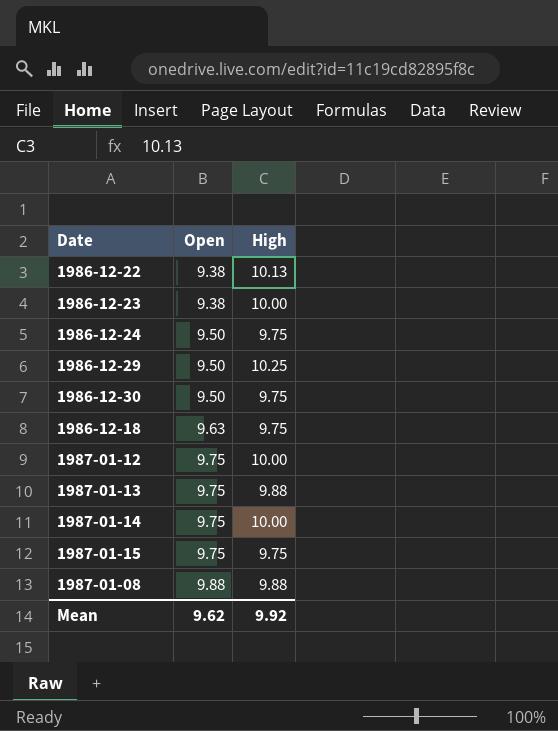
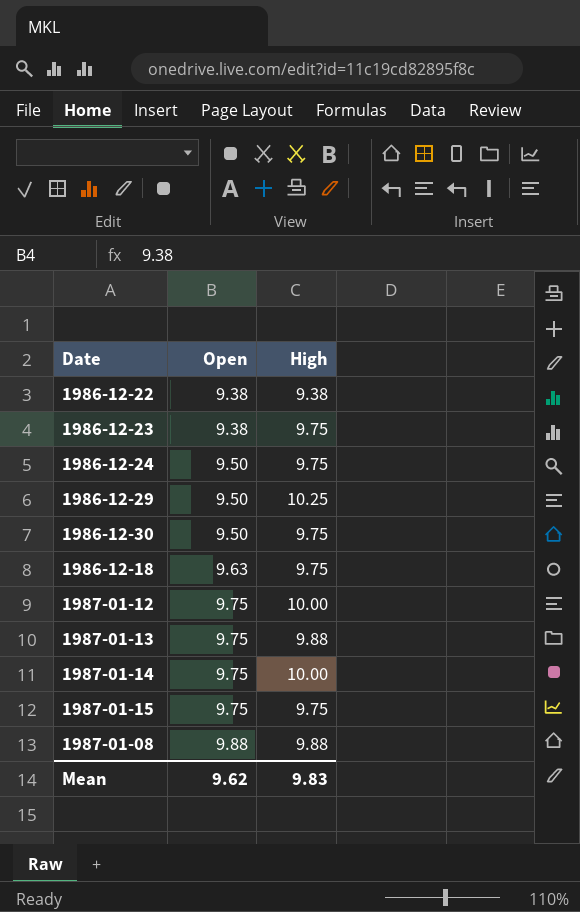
1986-12-22 | High: 10.13 -> 9.38
1986-12-23 | High: 10.00 -> 9.75
Mean | High: 9.92 -> 9.83

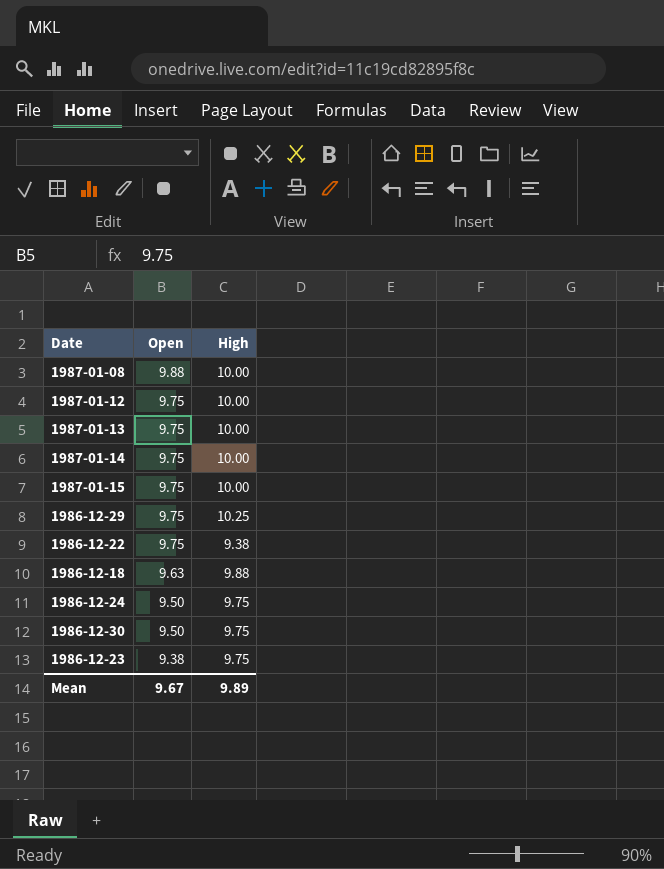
row order: Open ascending -> Open descending
1987-01-08 | High: 9.88 -> 10.00
1987-01-13 | High: 9.88 -> 10.00
1987-01-15 | High: 9.75 -> 10.00
1986-12-29 | Open: 9.50 -> 9.75
1986-12-22 | Open: 9.38 -> 9.75
1986-12-18 | High: 9.75 -> 9.88
Mean | Open: 9.62 -> 9.67
Mean | High: 9.83 -> 9.89

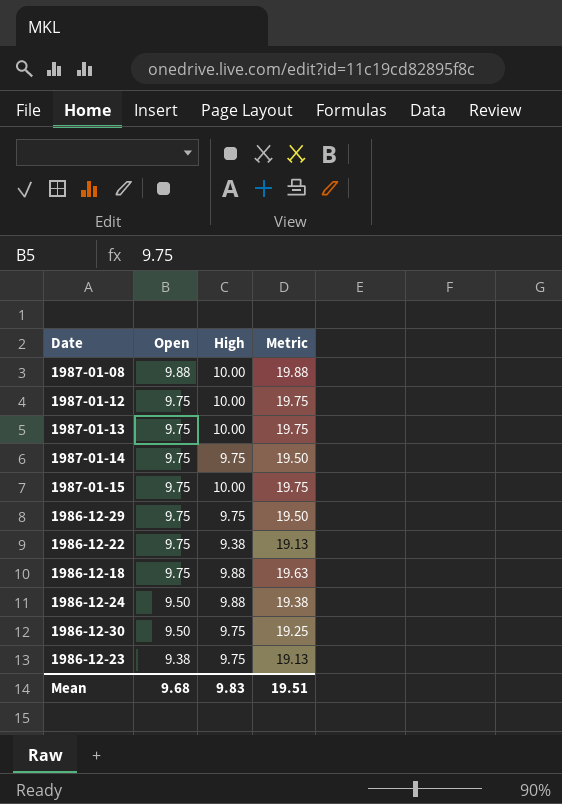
column Metric | formula: none -> [Open] + [High]
1987-01-14 | High: 10.00 -> 9.75
1986-12-29 | High: 10.25 -> 9.75
1986-12-18 | Open: 9.63 -> 9.75
1986-12-24 | High: 9.75 -> 9.88
Mean | Open: 9.67 -> 9.68
Mean | High: 9.89 -> 9.83

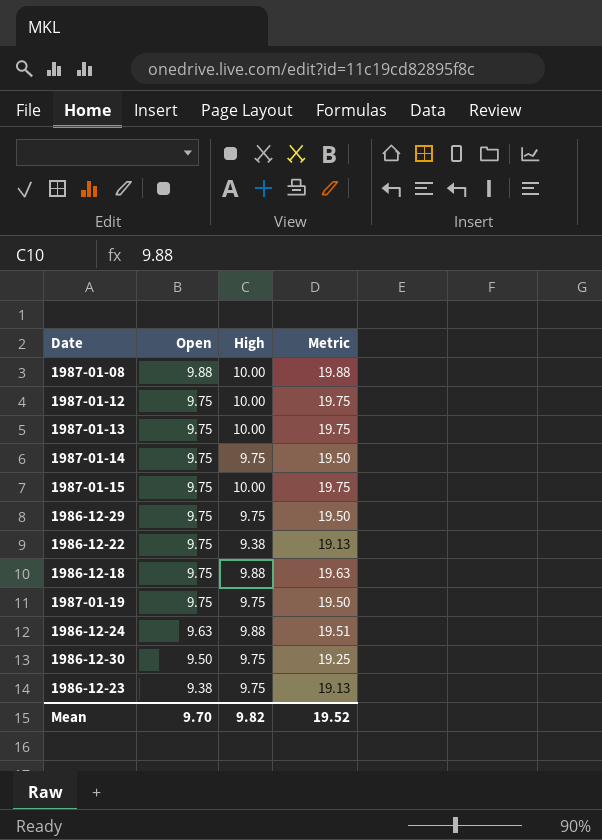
row 1987-01-19: none -> 9.75 | 9.75 | 19.50
1986-12-24 | Open: 9.50 -> 9.63
1986-12-24 | Metric: 19.38 -> 19.51
Mean | Open: 9.68 -> 9.70
Mean | High: 9.83 -> 9.82
Mean | Metric: 19.51 -> 19.52

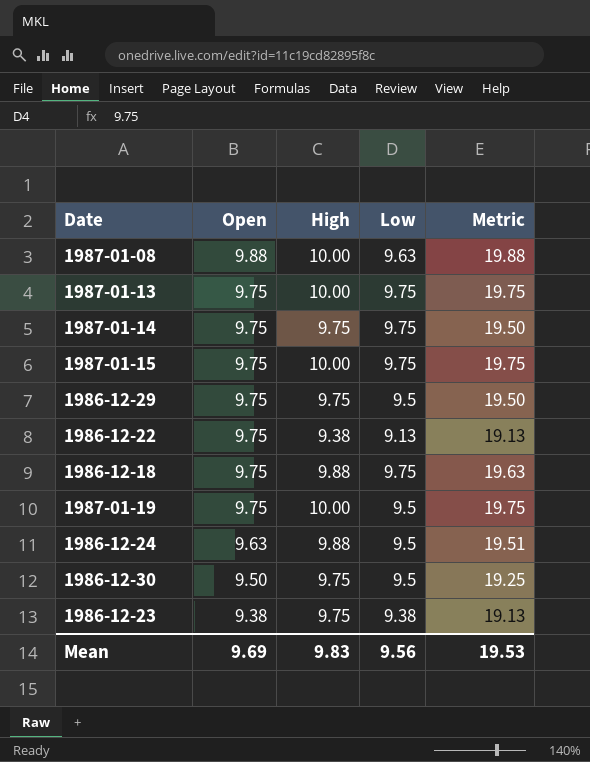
column Low | position: none -> 4
row 1987-01-12: 9.75 | 10.00 | 19.75 -> none
1987-01-19 | High: 9.75 -> 10.00
1987-01-19 | Metric: 19.50 -> 19.75
Mean | Open: 9.70 -> 9.69
Mean | High: 9.82 -> 9.83
Mean | Metric: 19.52 -> 19.53

